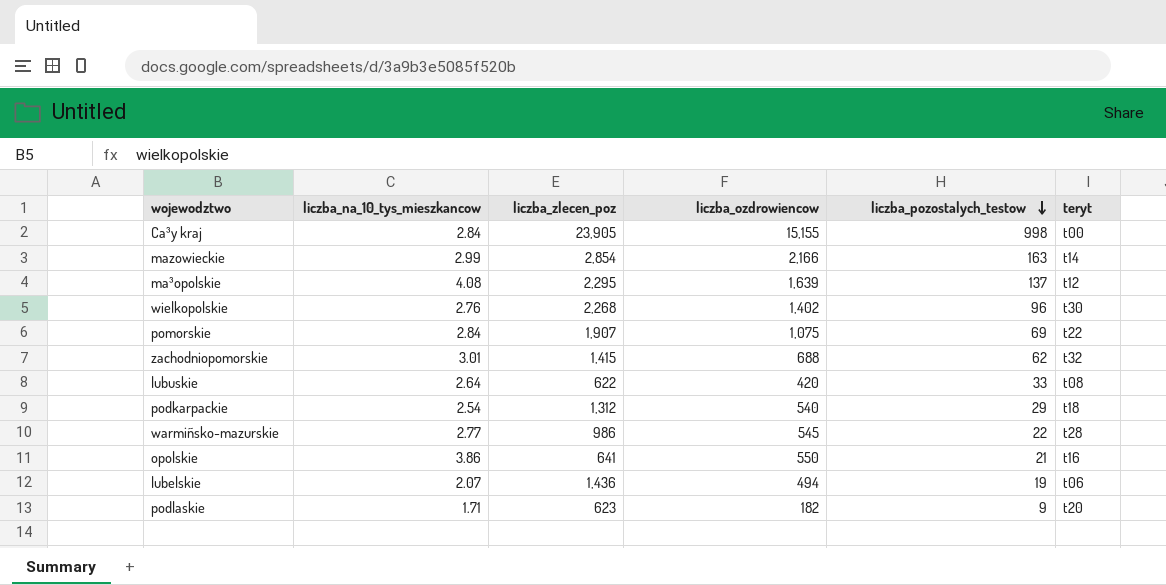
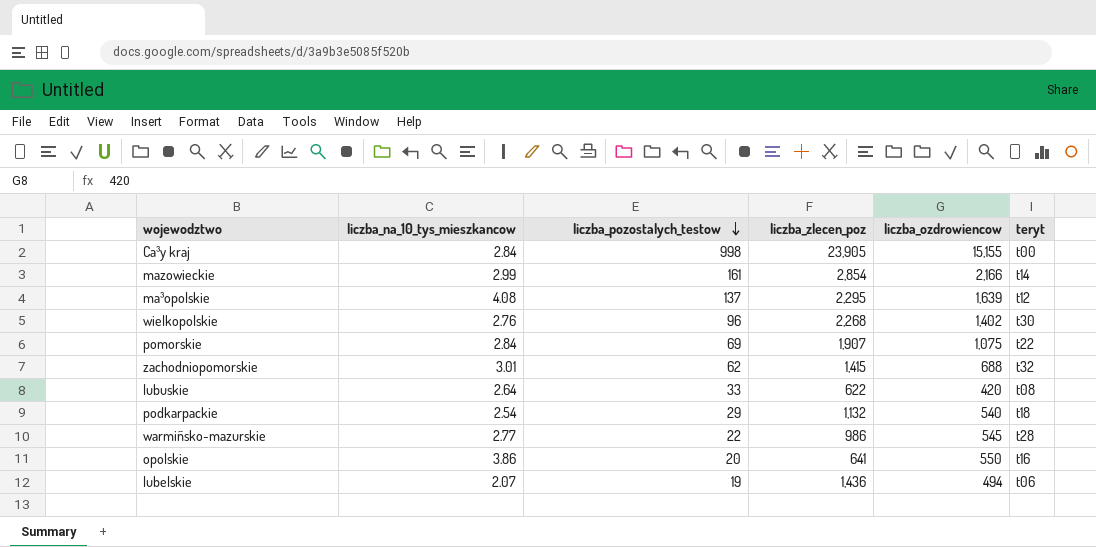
column liczba_pozostalych_testow | position: 5 -> 3
row podlaskie: 1.71 | 623 | 182 | 9 | t20 -> none
mazowieckie | liczba_pozostalych_testow: 163 -> 161
podkarpackie | liczba_zlecen_poz: 1,312 -> 1,132
opolskie | liczba_pozostalych_testow: 21 -> 20

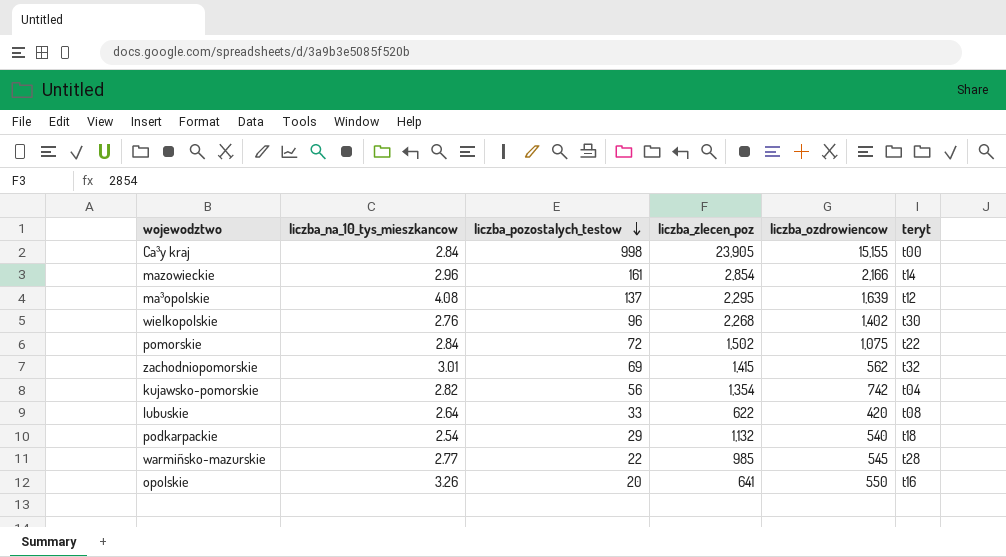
row lubelskie: 2.07 | 19 | 1,436 | 494 | t06 -> none
mazowieckie | liczba_na_10_tys_mieszkancow: 2.99 -> 2.96
pomorskie | liczba_pozostalych_testow: 69 -> 72
pomorskie | liczba_zlecen_poz: 1,907 -> 1,502
zachodniopomorskie | liczba_pozostalych_testow: 62 -> 69
zachodniopomorskie | liczba_ozdrowiencow: 688 -> 562
row kujawsko-pomorskie: none -> 2.82 | 56 | 1,354 | 742 | t04
warmiñsko-mazurskie | liczba_zlecen_poz: 986 -> 985
opolskie | liczba_na_10_tys_mieszkancow: 3.86 -> 3.26

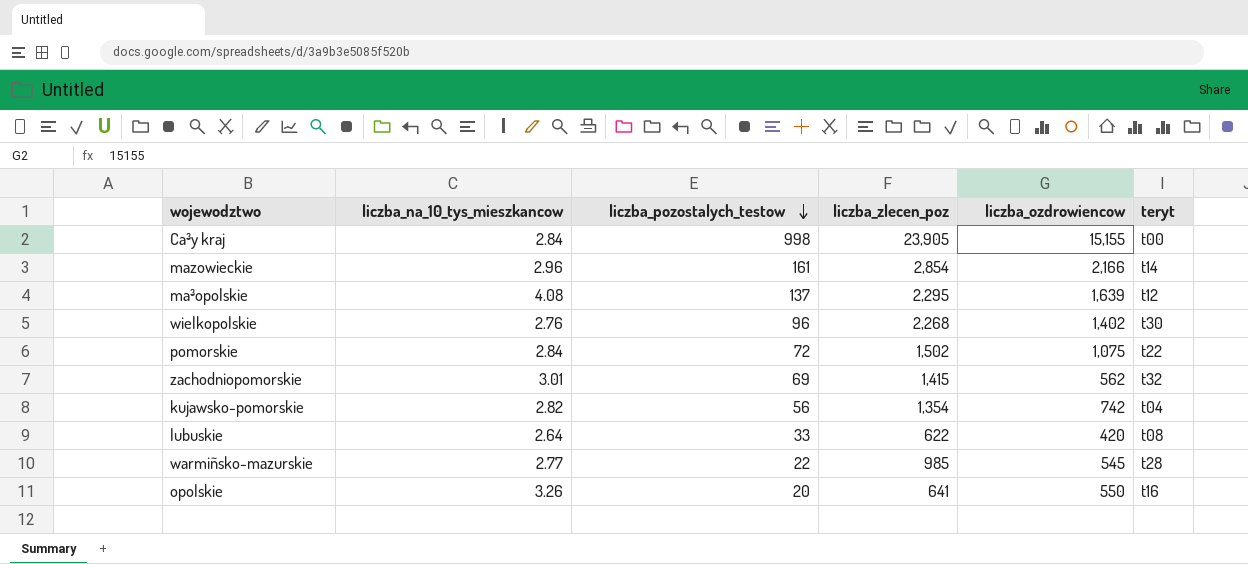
row podkarpackie: 2.54 | 29 | 1,132 | 540 | t18 -> none

